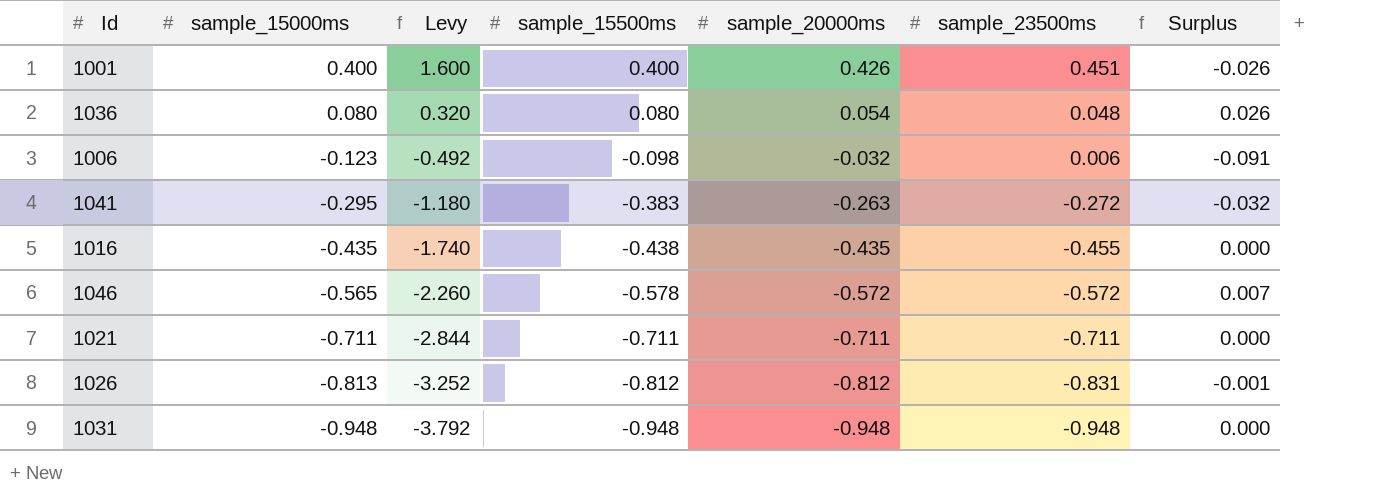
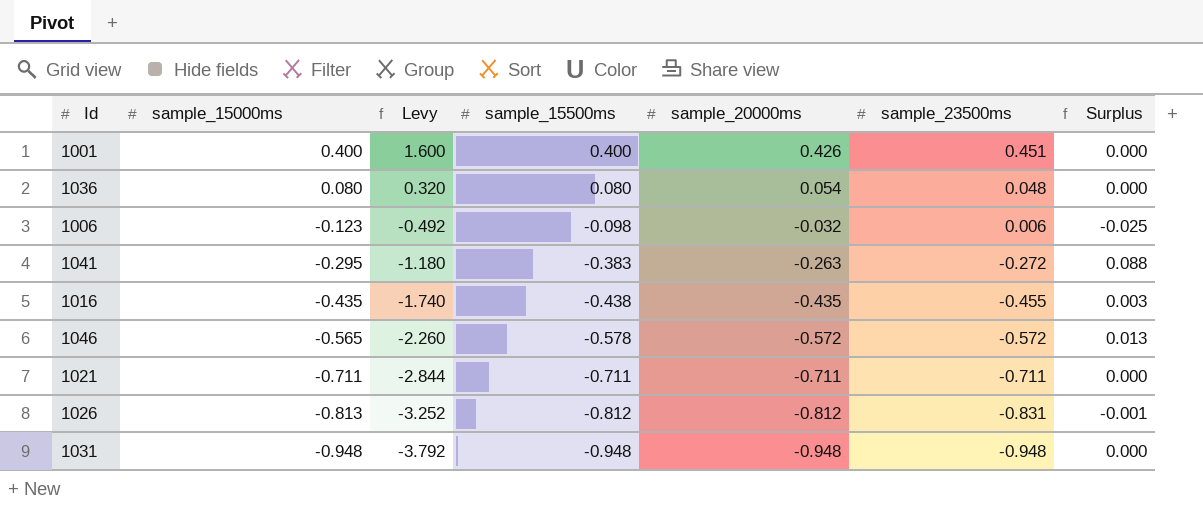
column Surplus | formula: [sample_15000ms] - [sample_20000ms] -> [sample_15000ms] - [sample_15500ms]

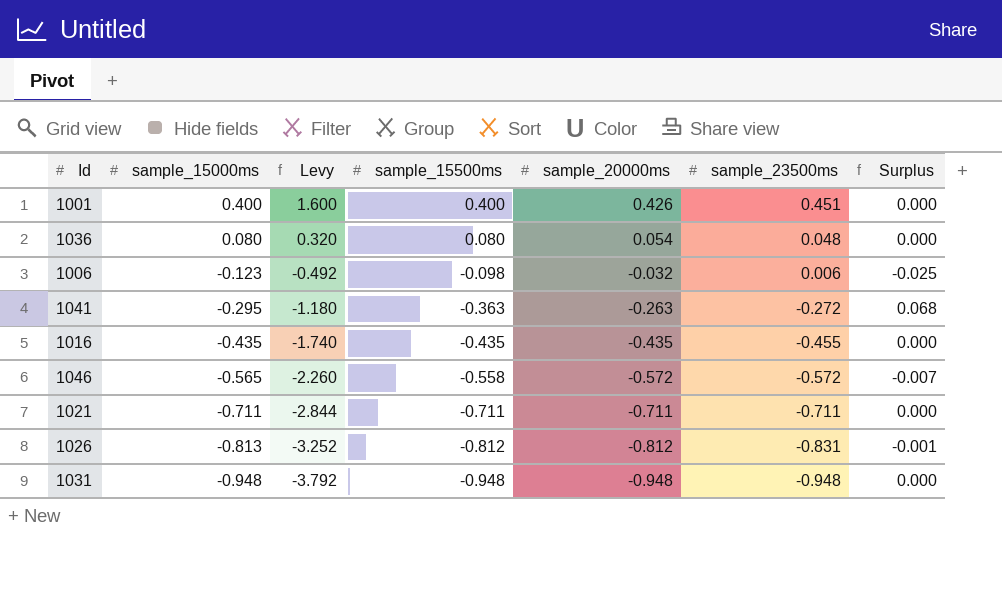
1041 | sample_15500ms: -0.383 -> -0.363
1041 | Surplus: 0.088 -> 0.068
1016 | sample_15500ms: -0.438 -> -0.435
1016 | Surplus: 0.003 -> 0.000
1046 | sample_15500ms: -0.578 -> -0.558
1046 | Surplus: 0.013 -> -0.007

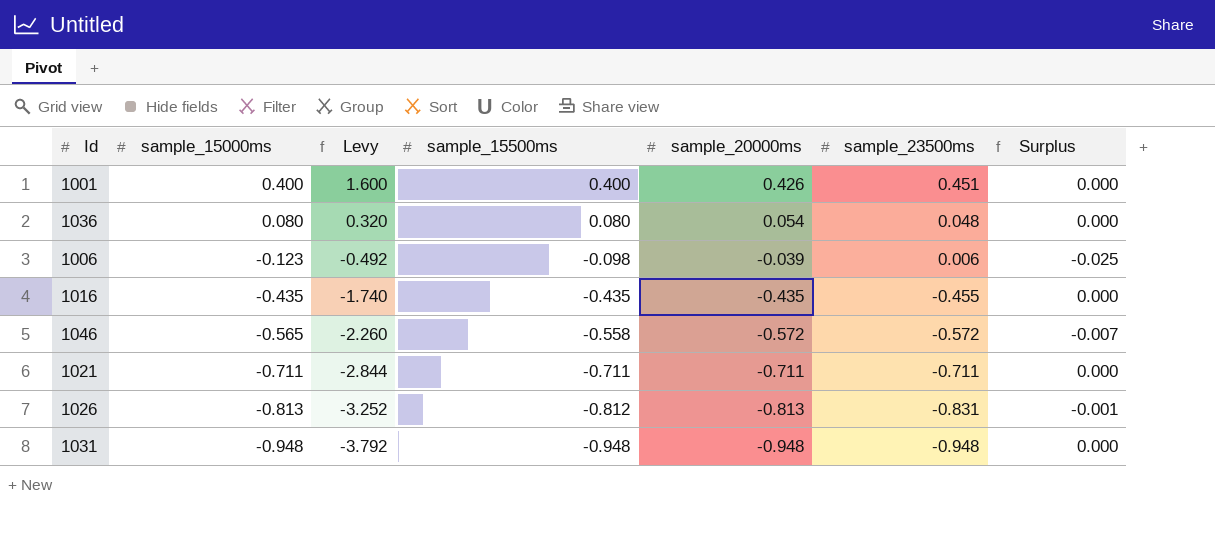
row 1041: -0.295 | -1.180 | -0.363 | -0.263 | -0.272 | 0.068 -> none
1006 | sample_20000ms: -0.032 -> -0.039
1026 | sample_20000ms: -0.812 -> -0.813

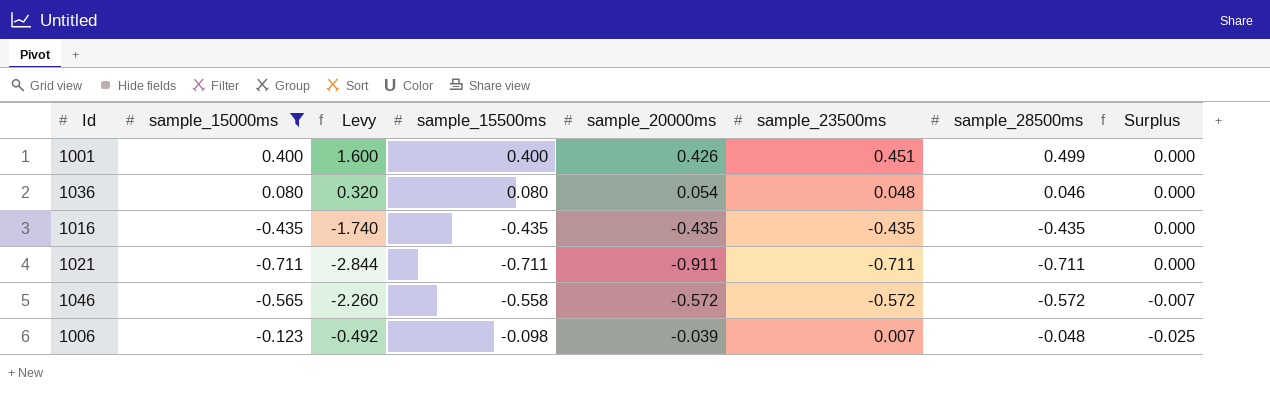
filter: none -> sample_15000ms >= -0.711
row order: sample_15000ms descending -> Surplus descending
column sample_28500ms | position: none -> 7
1016 | sample_23500ms: -0.455 -> -0.435
1021 | sample_20000ms: -0.711 -> -0.911
1006 | sample_23500ms: 0.006 -> 0.007

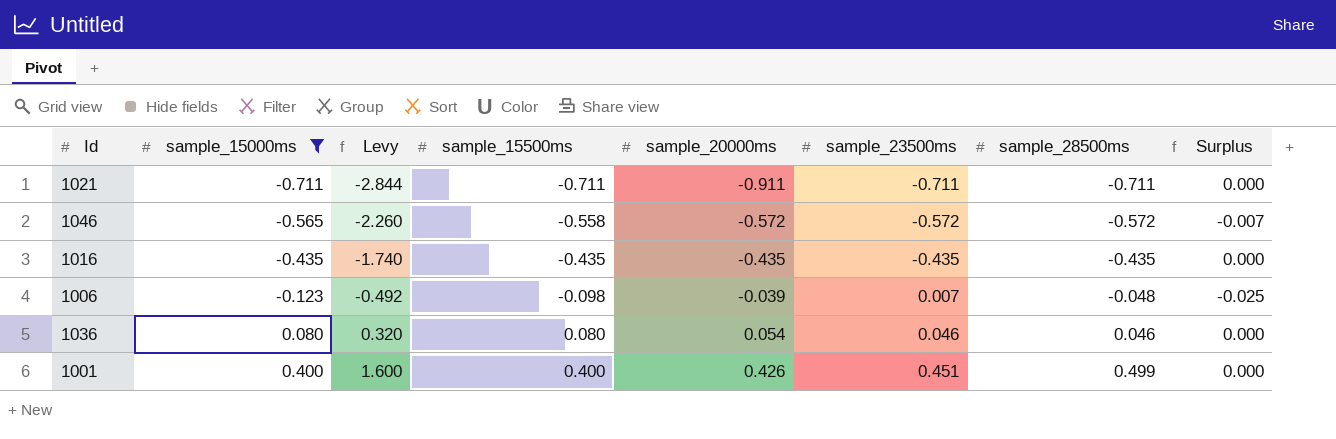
row order: Surplus descending -> sample_15000ms ascending
1036 | sample_23500ms: 0.048 -> 0.046

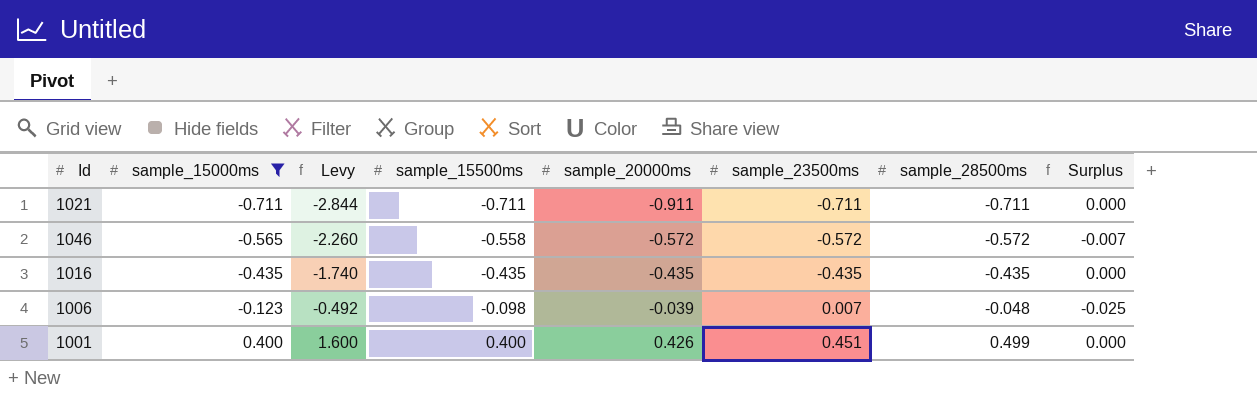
row 1036: 0.080 | 0.320 | 0.080 | 0.054 | 0.046 | 0.046 | 0.000 -> none

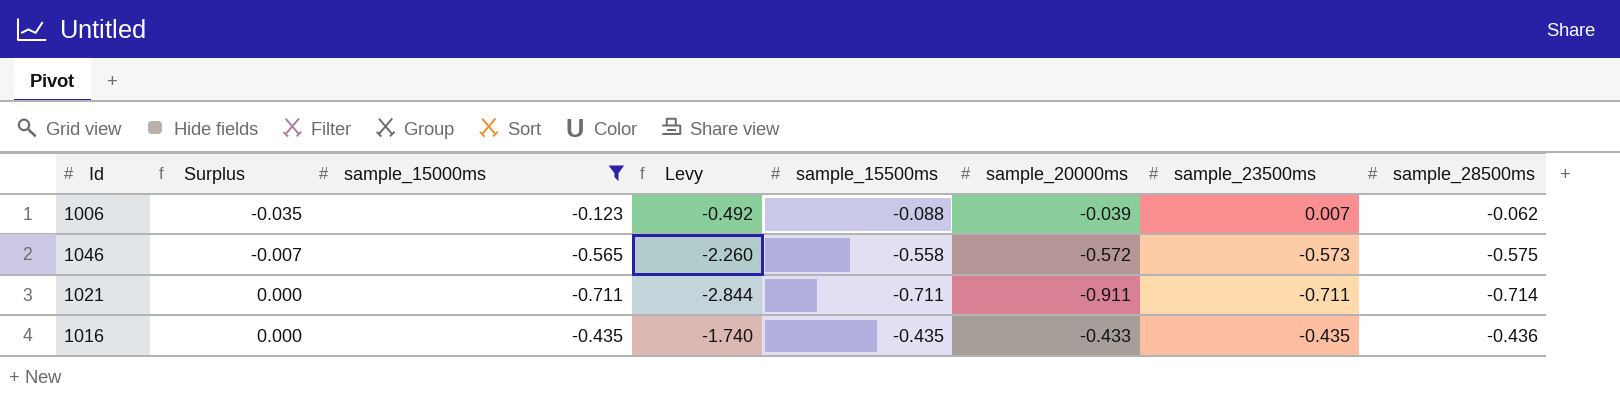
row order: sample_15000ms ascending -> Surplus ascending
column Surplus | position: 8 -> 2
row 1001: 0.400 | 1.600 | 0.400 | 0.426 | 0.451 | 0.499 | 0.000 -> none
1006 | Surplus: -0.025 -> -0.035
1006 | sample_15500ms: -0.098 -> -0.088
1006 | sample_28500ms: -0.048 -> -0.062
1046 | sample_23500ms: -0.572 -> -0.573
1046 | sample_28500ms: -0.572 -> -0.575
1021 | sample_28500ms: -0.711 -> -0.714
1016 | sample_20000ms: -0.435 -> -0.433
1016 | sample_28500ms: -0.435 -> -0.436

